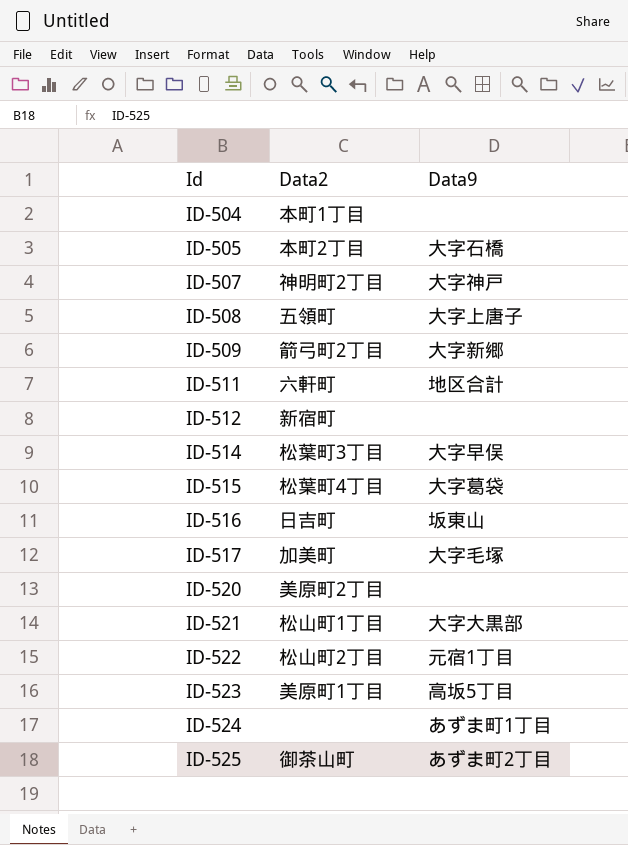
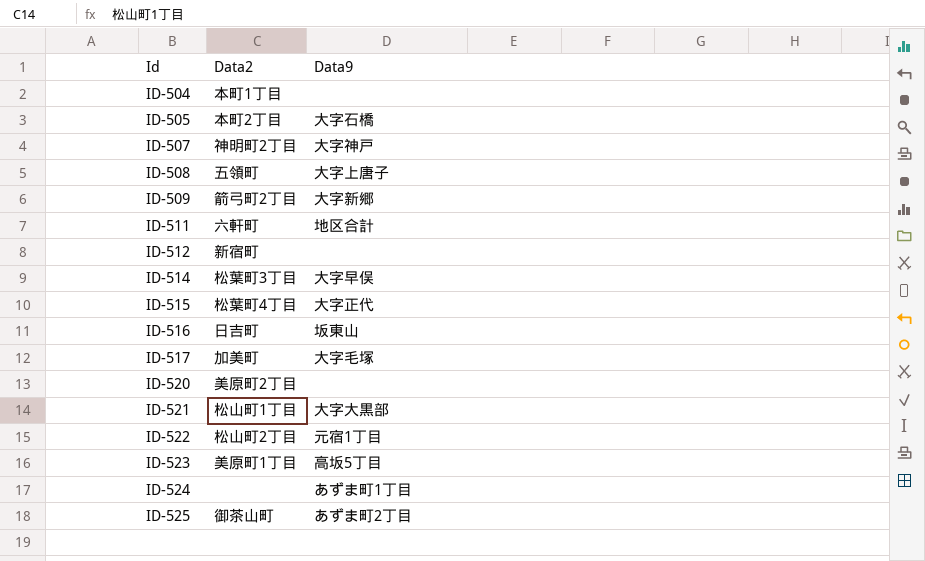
ID-515 | Data9: 大字葛袋 -> 大字正代

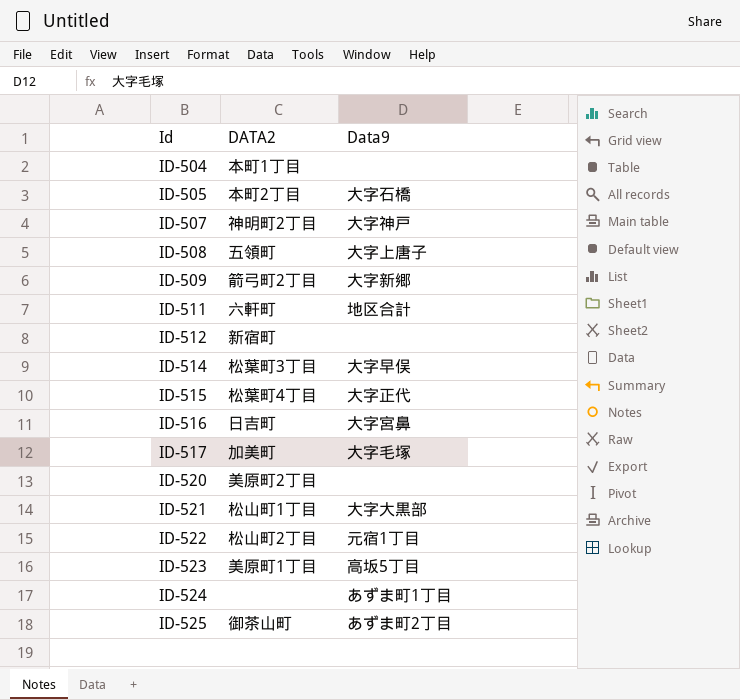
column name: Data2 -> DATA2
ID-516 | Data9: 坂東山 -> 大字宮鼻

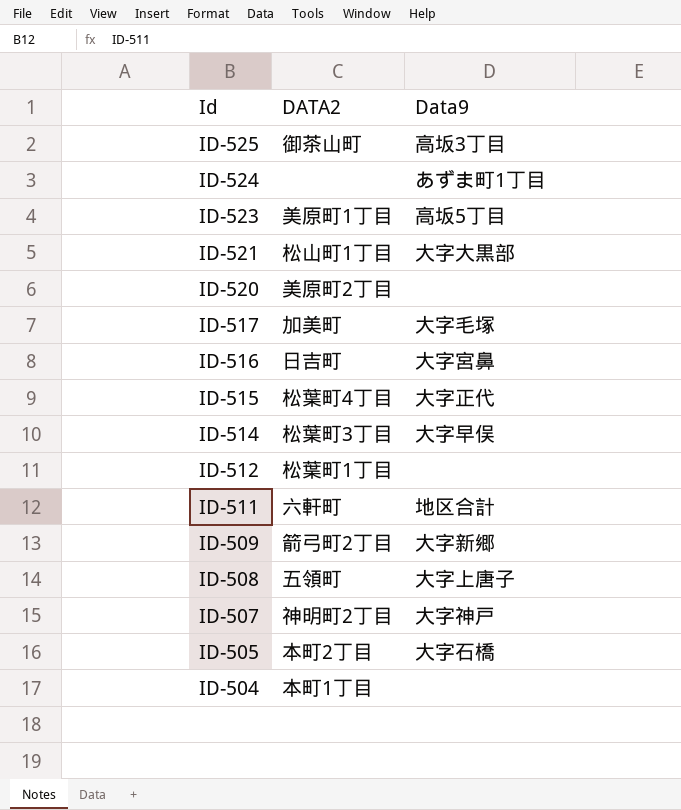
row order: Id ascending -> Id descending
row ID-522: 松山町2丁目 | 元宿1丁目 -> none
ID-525 | Data9: あずま町2丁目 -> 高坂3丁目
ID-512 | DATA2: 新宿町 -> 松葉町1丁目

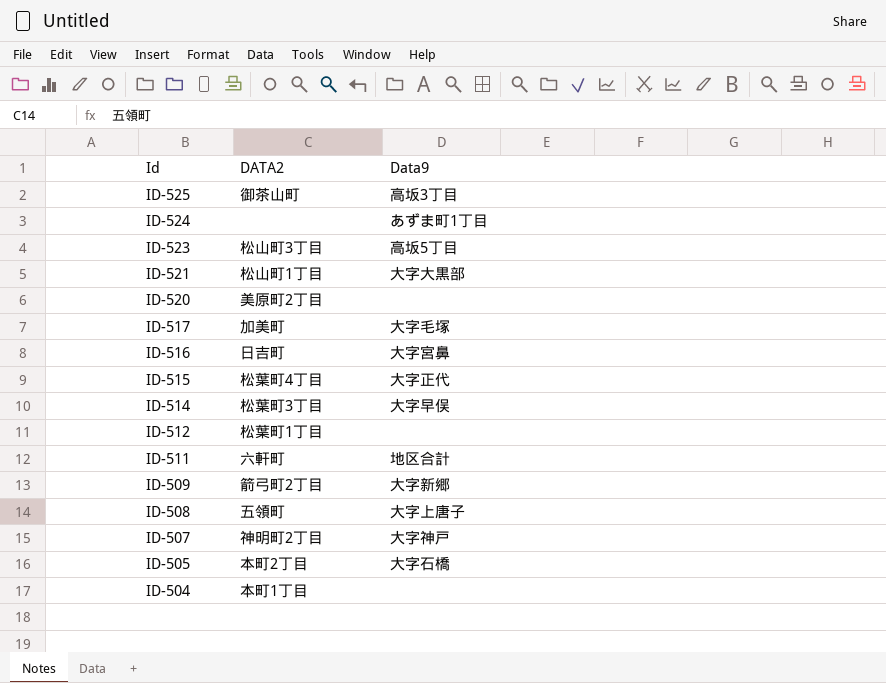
ID-523 | DATA2: 美原町1丁目 -> 松山町3丁目

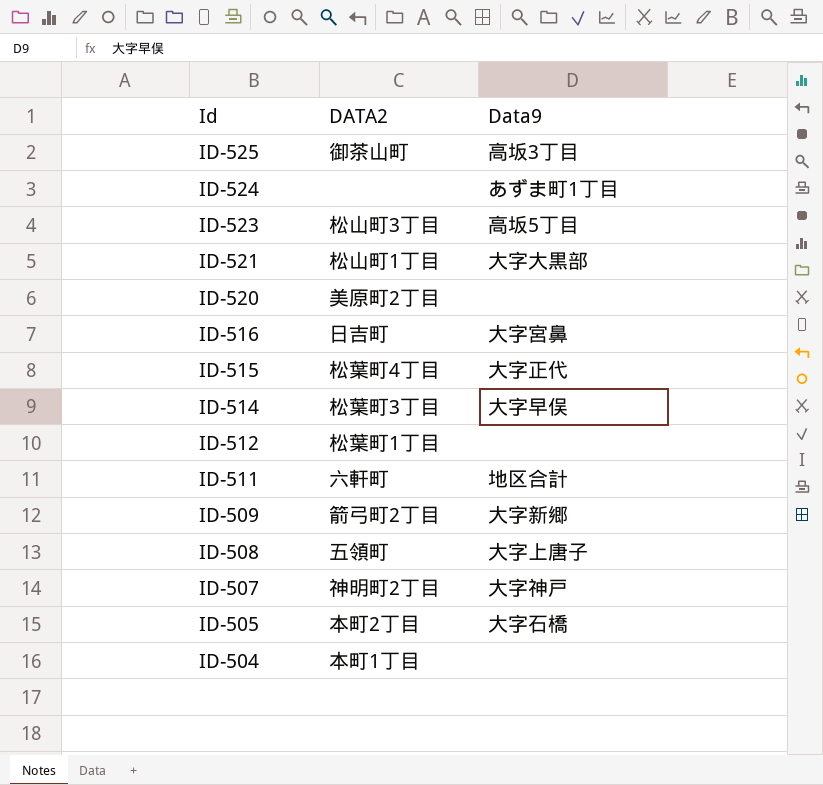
row ID-517: 加美町 | 大字毛塚 -> none

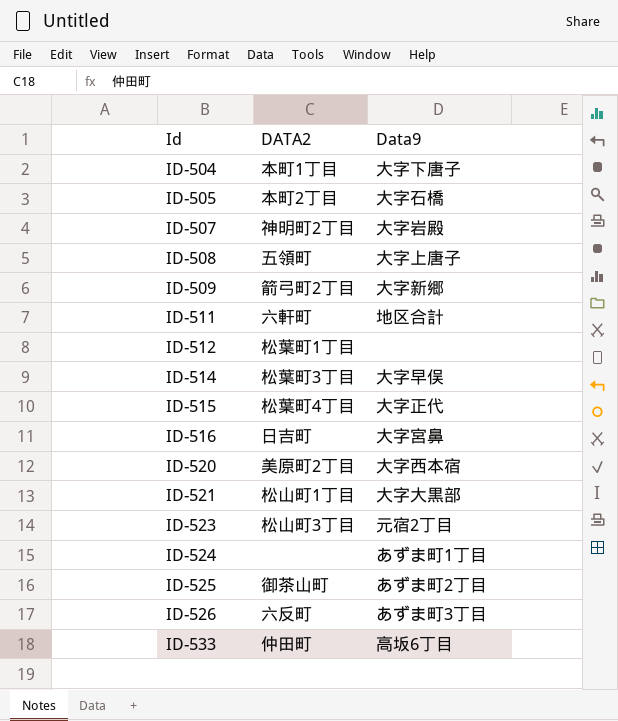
row order: Id descending -> Id ascending
ID-504 | Data9: none -> 大字下唐子
ID-507 | Data9: 大字神戸 -> 大字岩殿
ID-520 | Data9: none -> 大字西本宿
ID-523 | Data9: 高坂5丁目 -> 元宿2丁目
ID-525 | Data9: 高坂3丁目 -> あずま町2丁目
row ID-526: none -> 六反町 | あずま町3丁目
row ID-533: none -> 仲田町 | 高坂6丁目

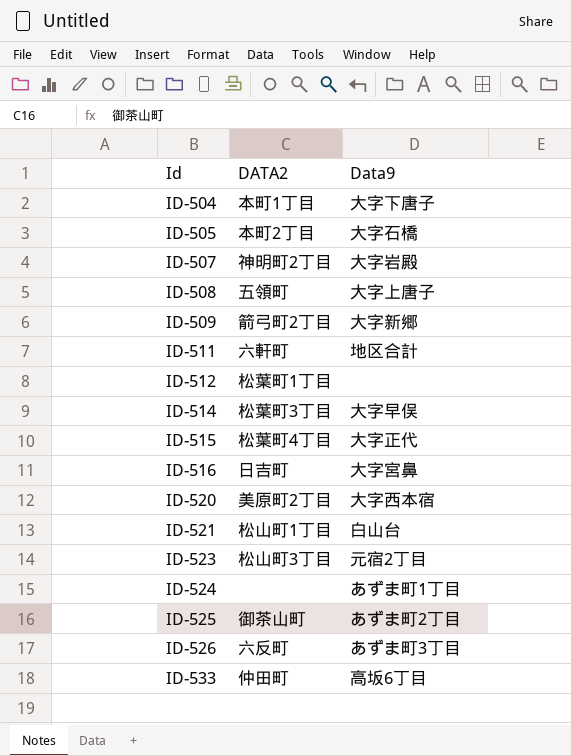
ID-521 | Data9: 大字大黒部 -> 白山台

